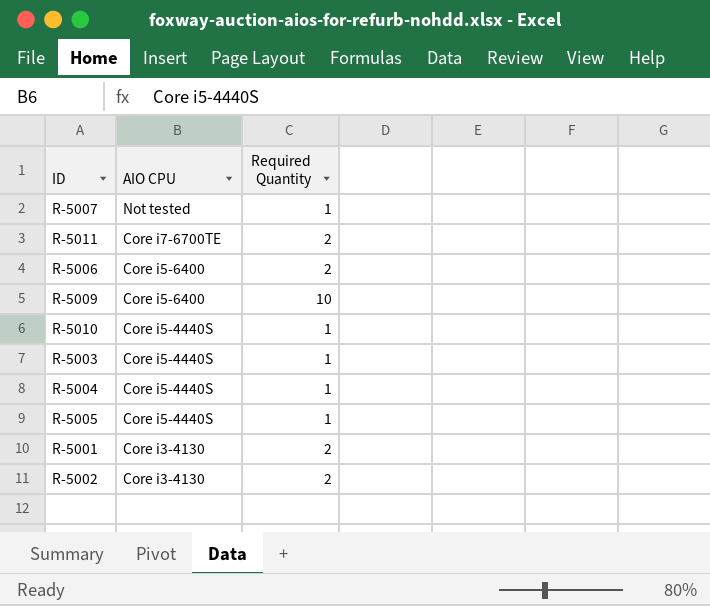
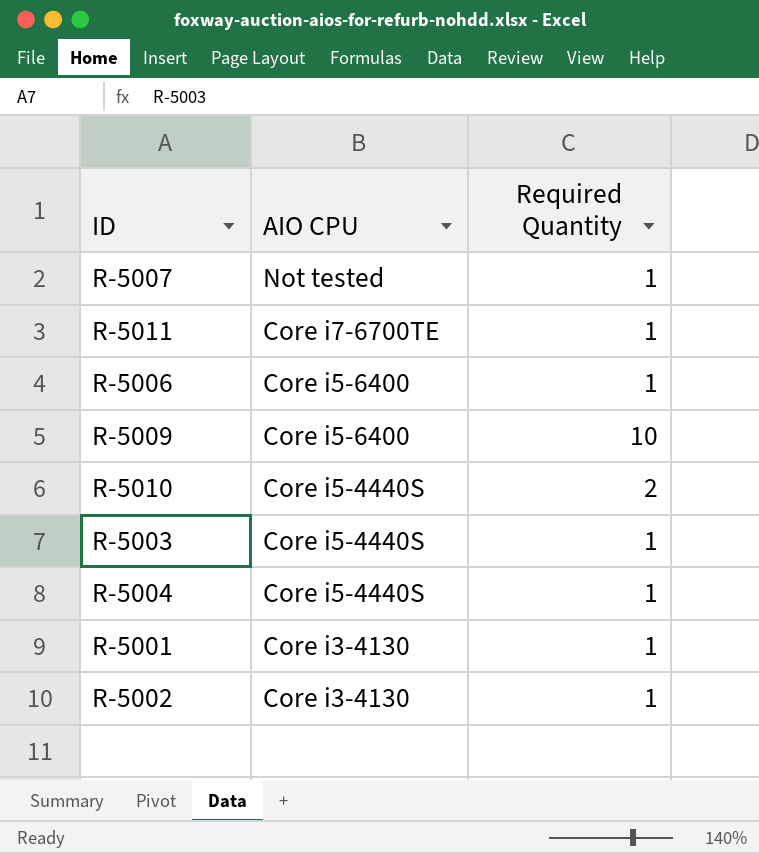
row R-5005: Core i5-4440S | 1 -> none
R-5011 | Required Quantity: 2 -> 1
R-5006 | Required Quantity: 2 -> 1
R-5010 | Required Quantity: 1 -> 2
R-5001 | Required Quantity: 2 -> 1
R-5002 | Required Quantity: 2 -> 1

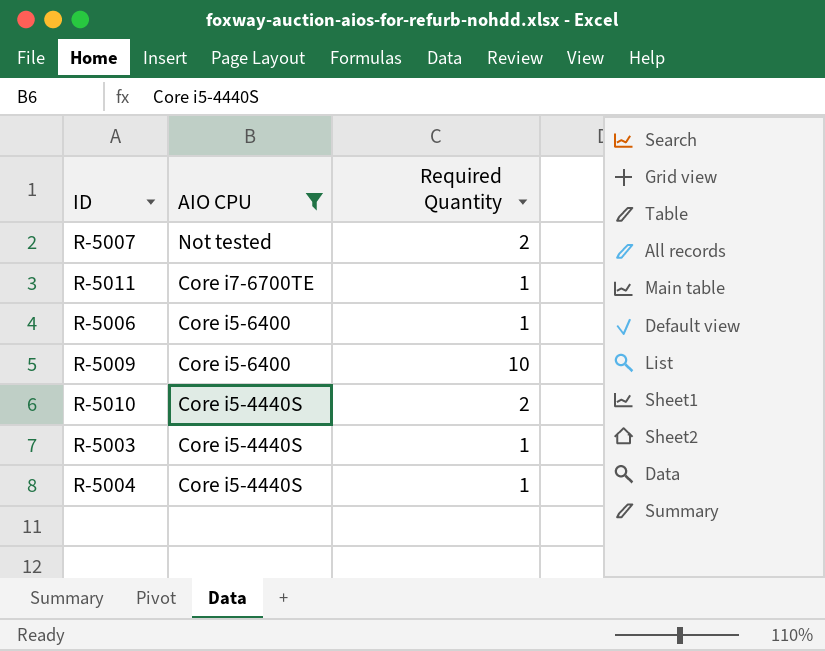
filter: none -> AIO CPU != Core i3-4130
R-5007 | Required Quantity: 1 -> 2

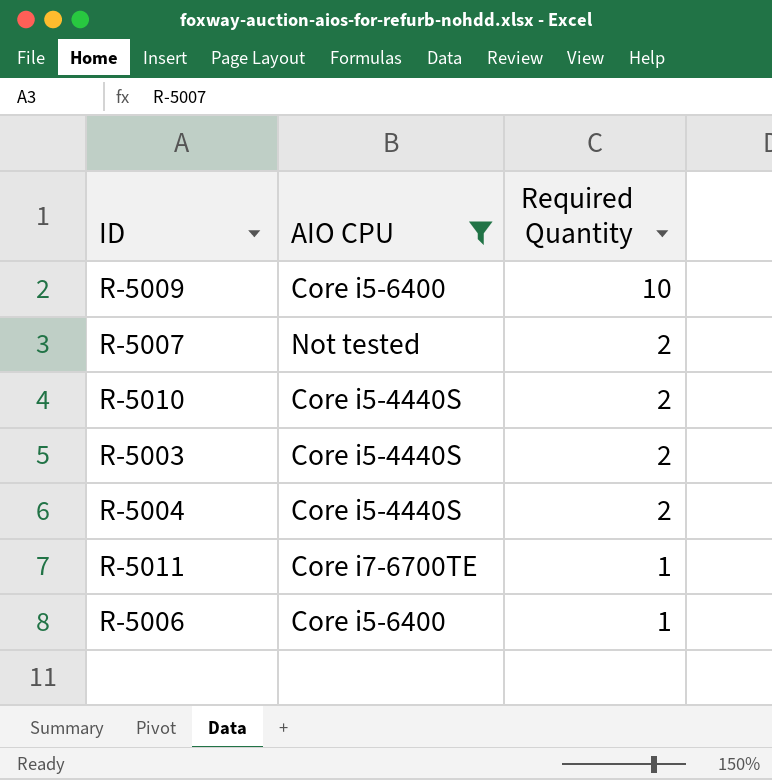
row order: AIO CPU descending -> Required Quantity descending
R-5003 | Required Quantity: 1 -> 2
R-5004 | Required Quantity: 1 -> 2

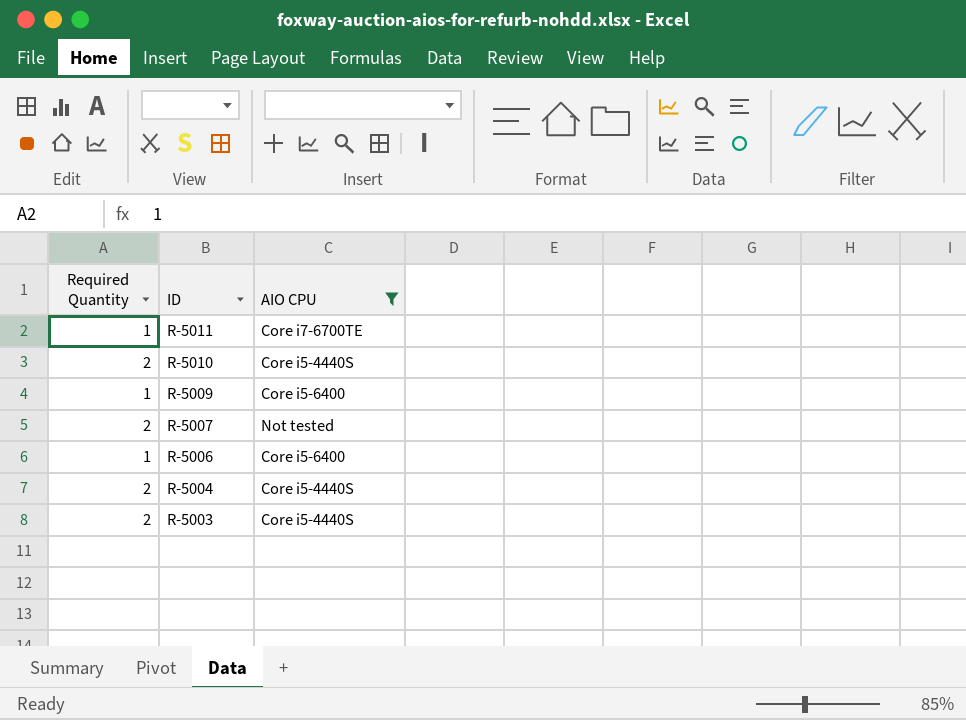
row order: Required Quantity descending -> ID descending
column Required Quantity | position: 3 -> 1
R-5009 | Required Quantity: 10 -> 1

